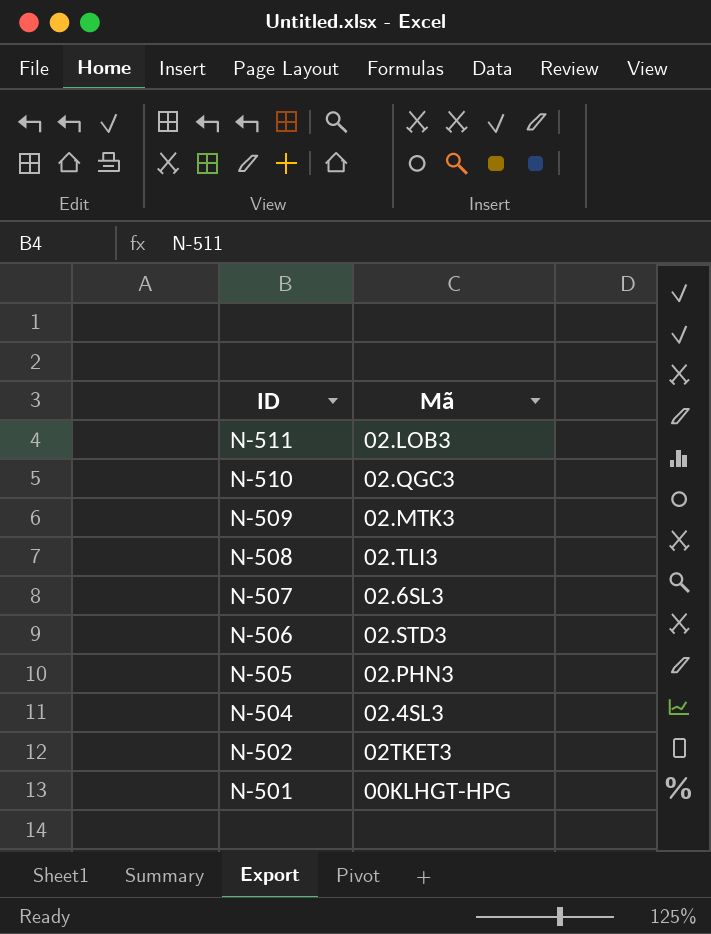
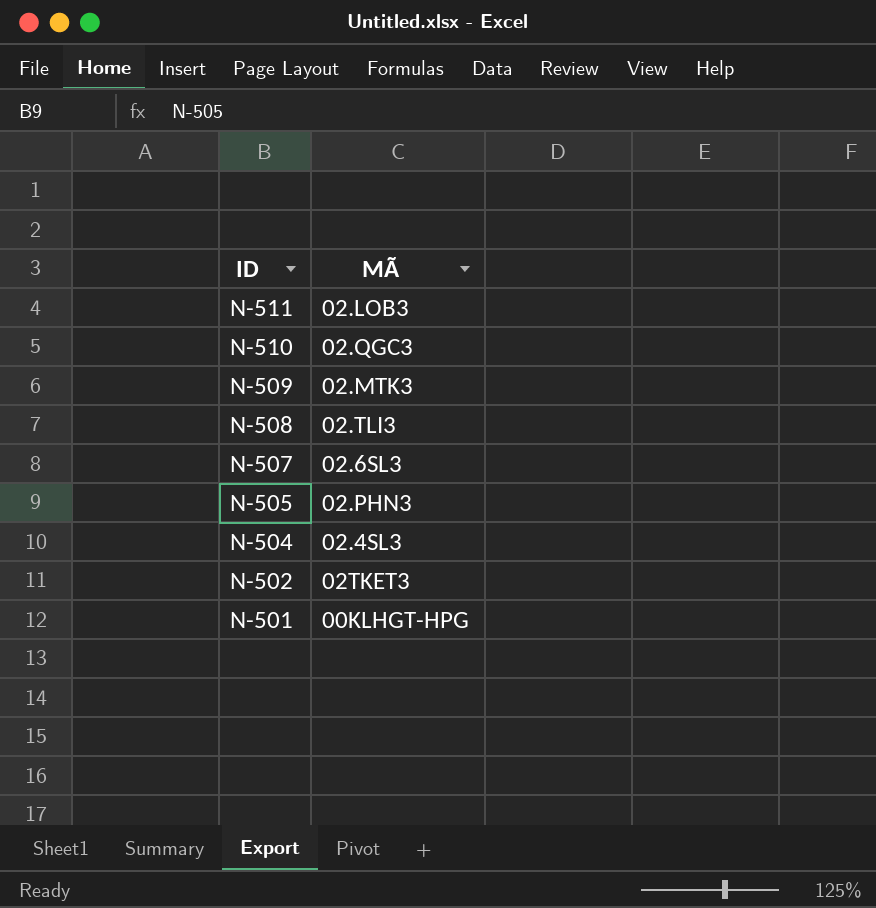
column name: Mã -> MÃ
row N-506: 02.STD3 -> none

